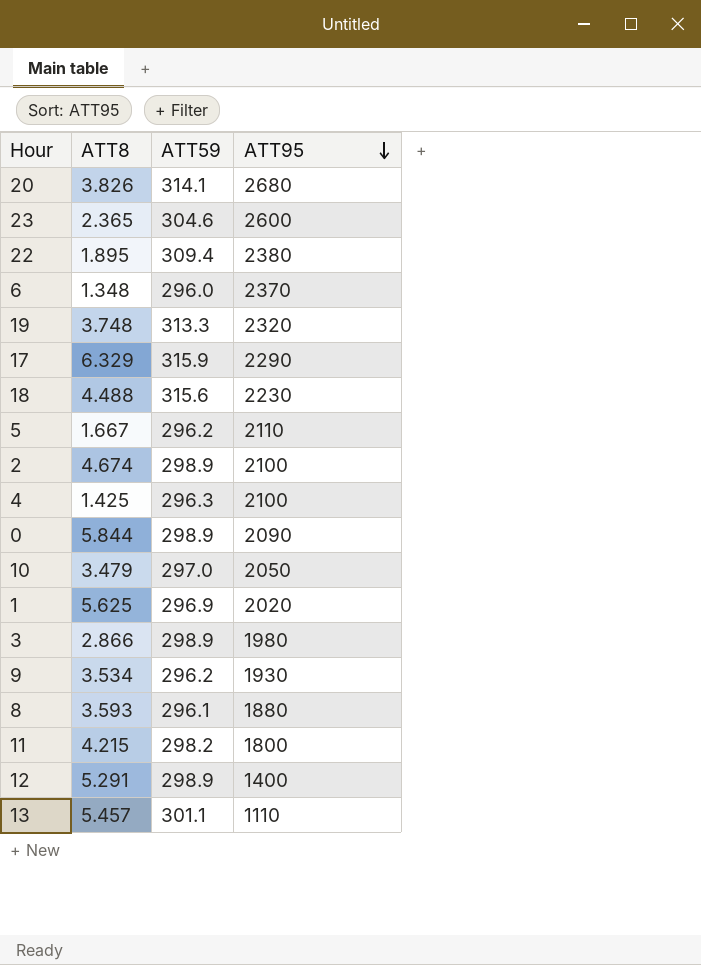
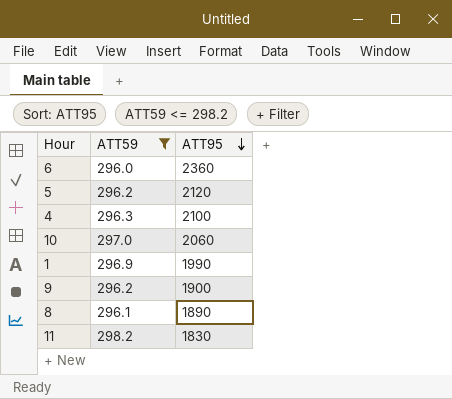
filter: none -> ATT59 <= 298.2
column ATT8 | position: 2 -> none
6 | ATT95: 2370 -> 2360
5 | ATT95: 2110 -> 2120
10 | ATT95: 2050 -> 2060
1 | ATT95: 2020 -> 1990
9 | ATT95: 1930 -> 1900
8 | ATT95: 1880 -> 1890
11 | ATT95: 1800 -> 1830

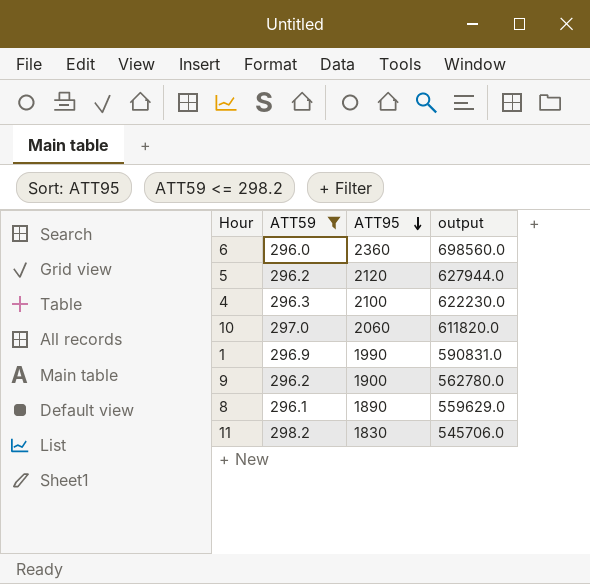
column output | formula: none -> [ATT59] * [ATT95]

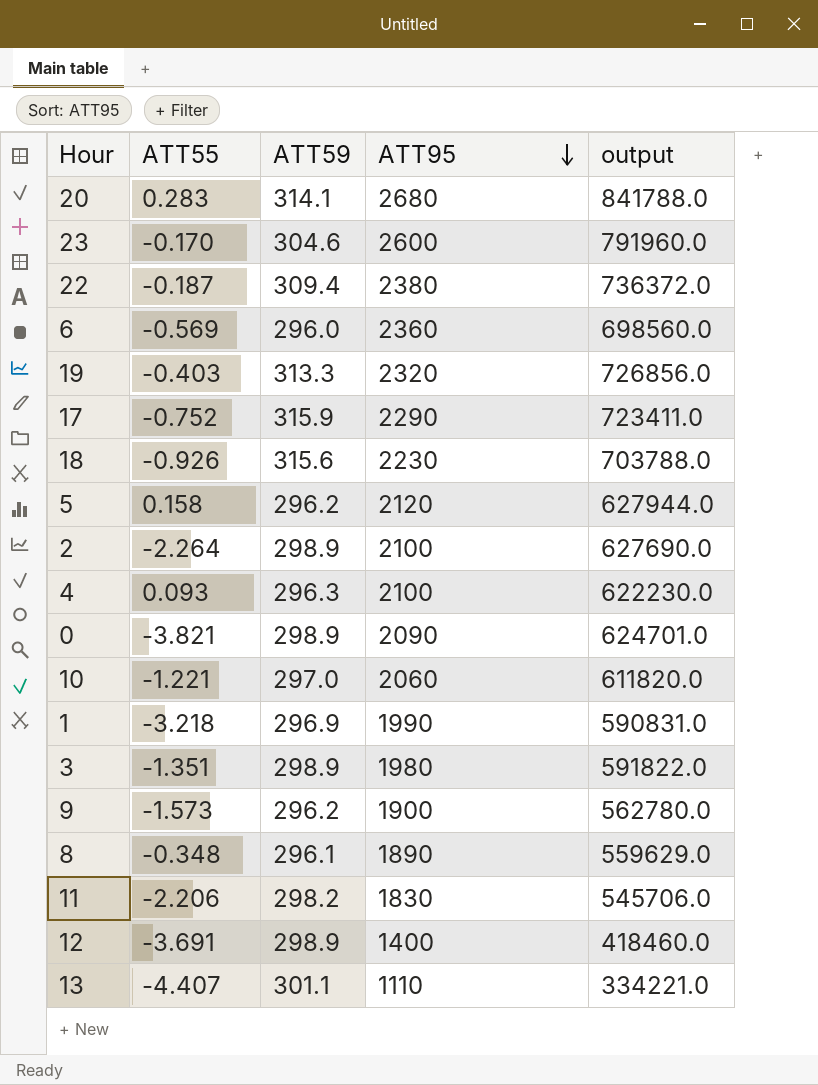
filter: ATT59 <= 298.2 -> none
column ATT55 | position: none -> 2

